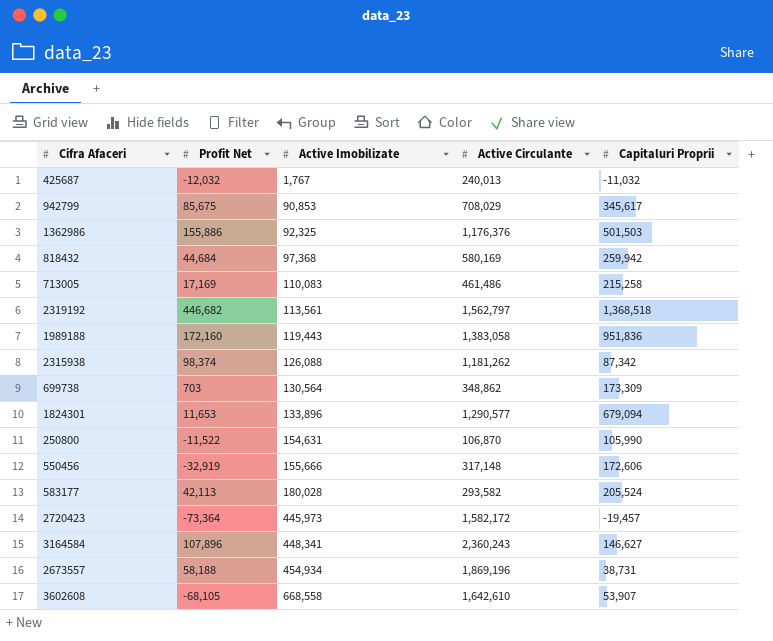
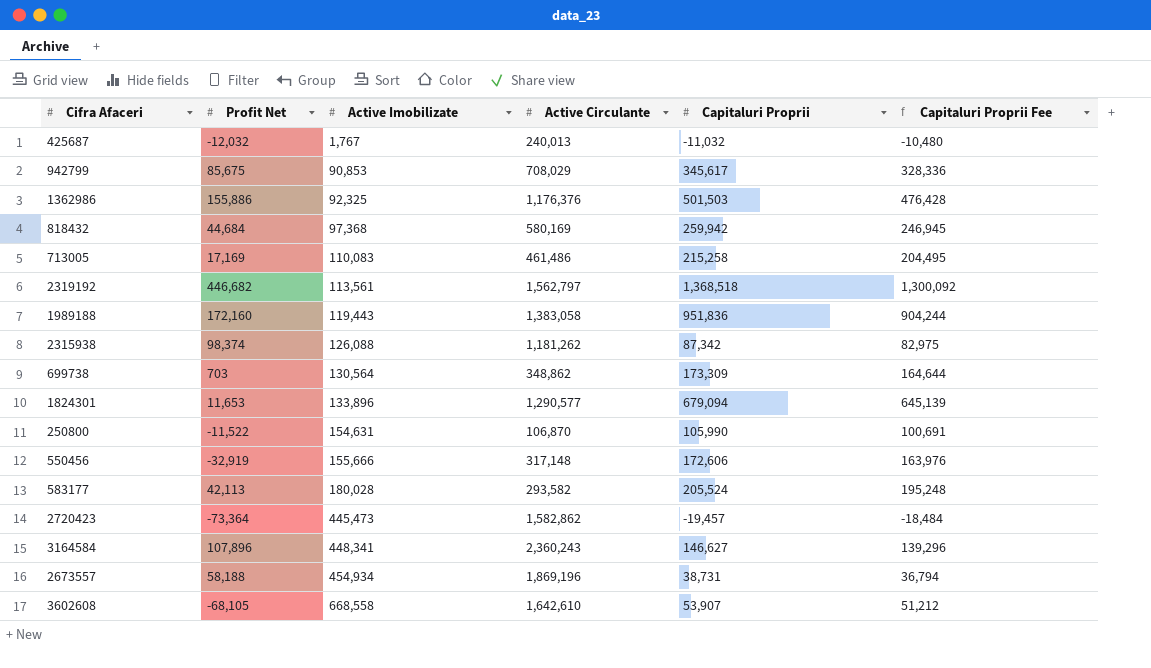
column Capitaluri Proprii Fee | formula: none -> [Capitaluri Proprii] * 0.95
2720423 | Active Imobilizate: 445,973 -> 445,473
2720423 | Active Circulante: 1,582,172 -> 1,582,862

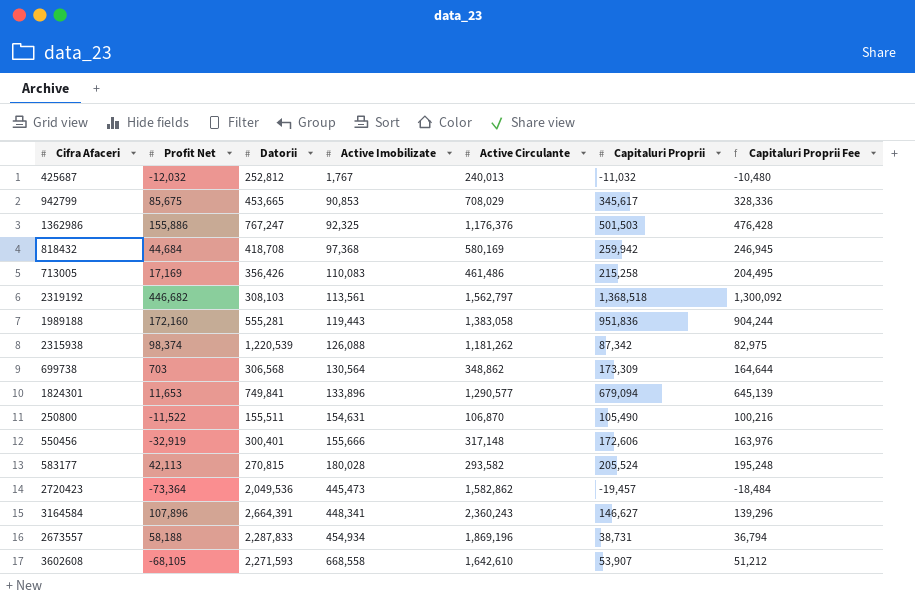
column Datorii | position: none -> 3
250800 | Capitaluri Proprii: 105,990 -> 105,490
250800 | Capitaluri Proprii Fee: 100,691 -> 100,216

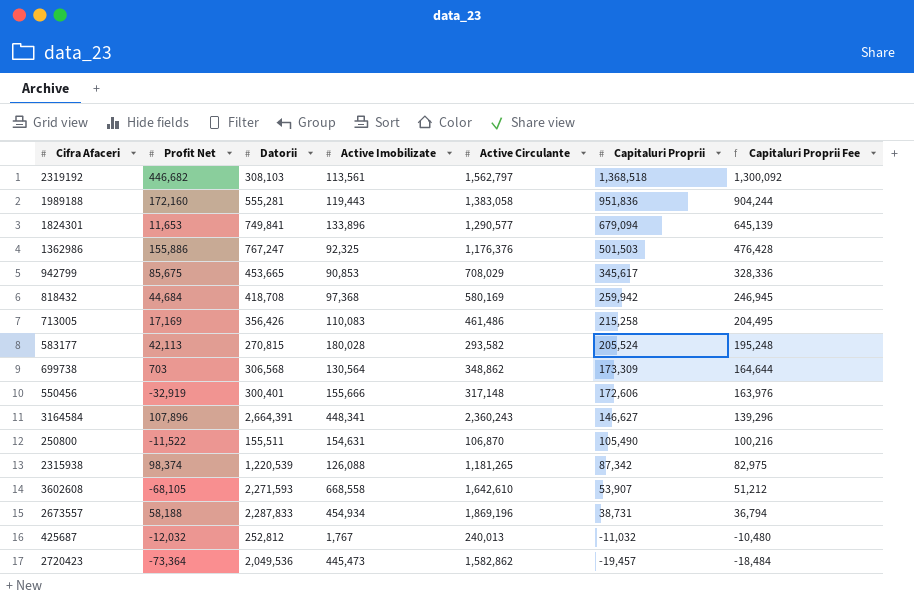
row order: Active Imobilizate ascending -> Capitaluri Proprii descending
2315938 | Active Circulante: 1,181,262 -> 1,181,265

